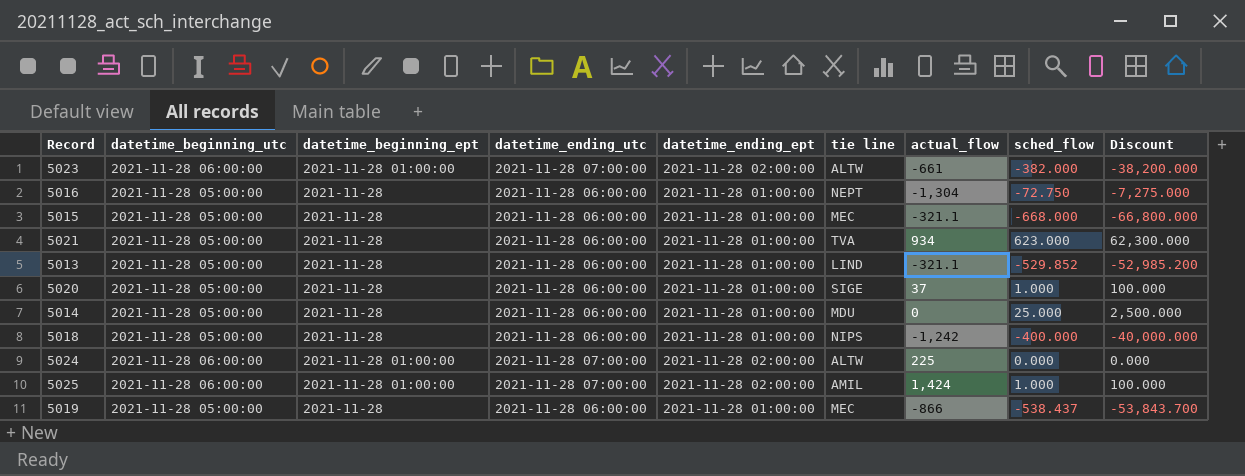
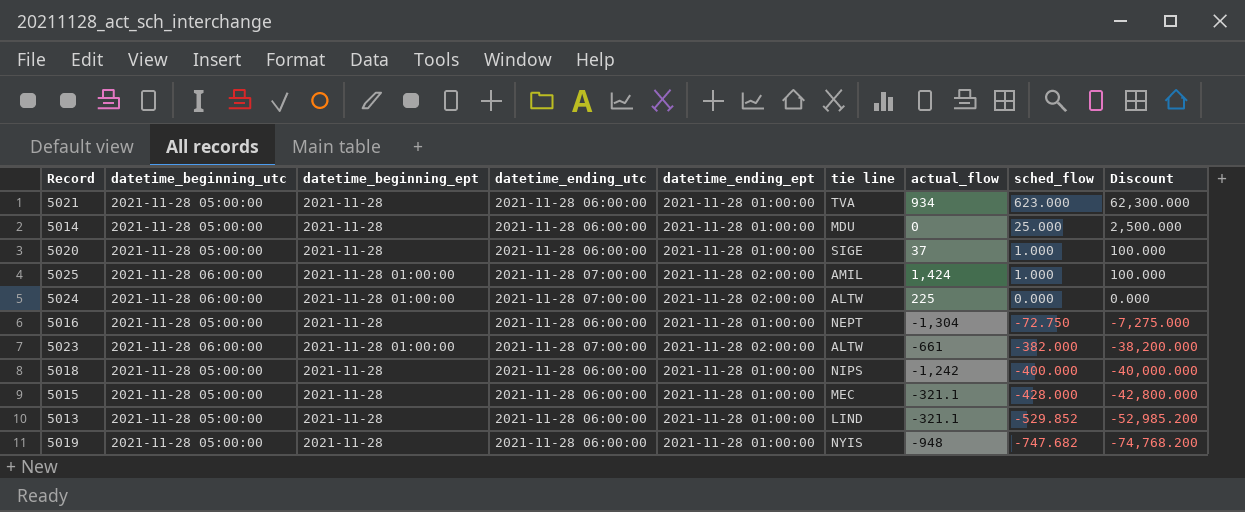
row order: none -> sched_flow descending
5015 | sched_flow: -668.000 -> -428.000
5015 | Discount: -66,800.000 -> -42,800.000
5019 | tie line: MEC -> NYIS
5019 | actual_flow: -866 -> -948
5019 | sched_flow: -538.437 -> -747.682
5019 | Discount: -53,843.700 -> -74,768.200

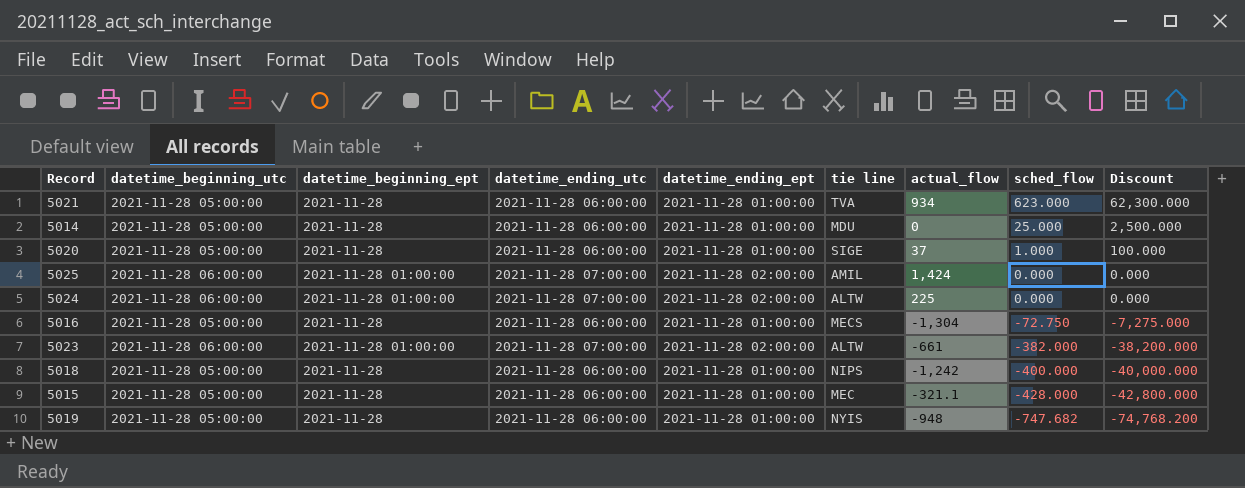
row 5013: 2021-11-28 05:00:00 | 2021-11-28 | 2021-11-28 06:00:00 | 2021-11-28 01:00:00 | LIND | -321.1 | -529.852 | -52,985.200 -> none
5025 | sched_flow: 1.000 -> 0.000
5025 | Discount: 100.000 -> 0.000
5016 | tie line: NEPT -> MECS

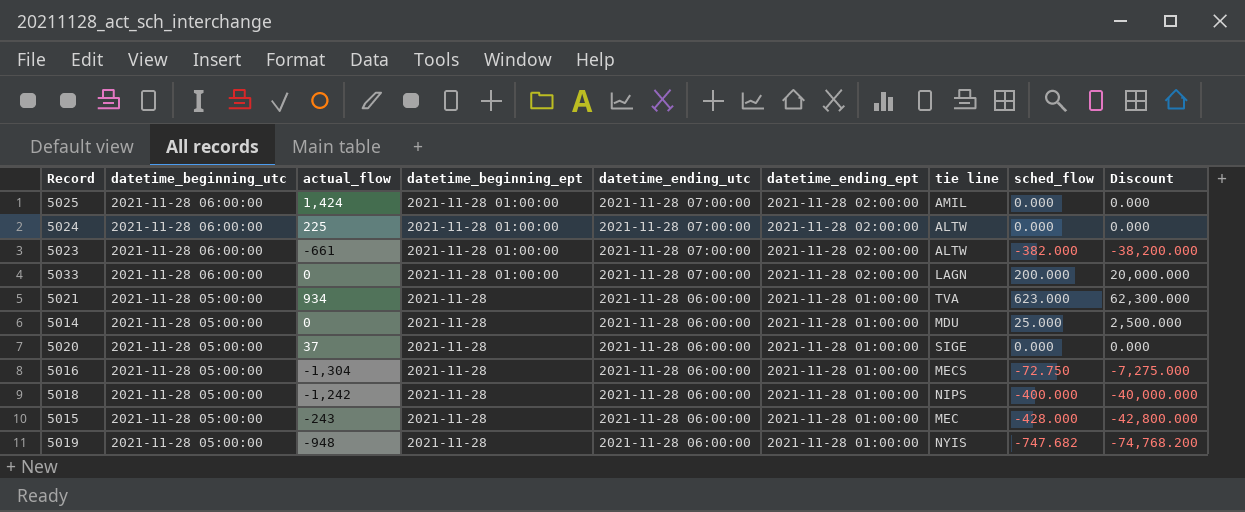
row order: sched_flow descending -> datetime_beginning_utc descending
column actual_flow | position: 7 -> 3
row 5033: none -> 2021-11-28 06:00:00 | 0 | 2021-11-28 01:00:00 | 2021-11-28 07:00:00 | 2021-11-28 02:00:00 | LAGN | 200.000 | 20,000.000
5020 | sched_flow: 1.000 -> 0.000
5020 | Discount: 100.000 -> 0.000
5015 | actual_flow: -321.1 -> -243

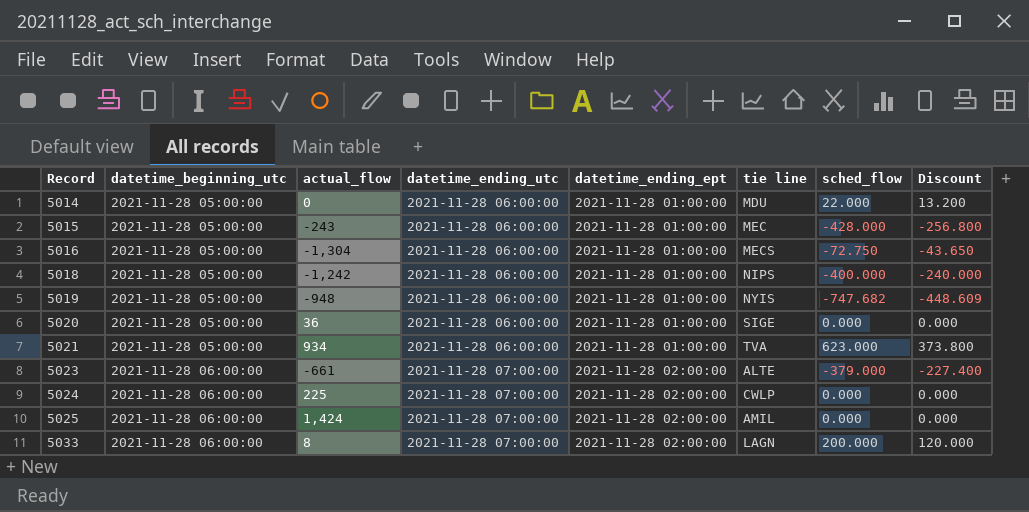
row order: datetime_beginning_utc descending -> Record ascending
column datetime_beginning_ept | position: 4 -> none
column Discount | formula: [sched_flow] * 100 -> [sched_flow] * 0.6
5014 | sched_flow: 25.000 -> 22.000
5020 | actual_flow: 37 -> 36
5023 | tie line: ALTW -> ALTE
5023 | sched_flow: -382.000 -> -379.000
5024 | tie line: ALTW -> CWLP
5033 | actual_flow: 0 -> 8

